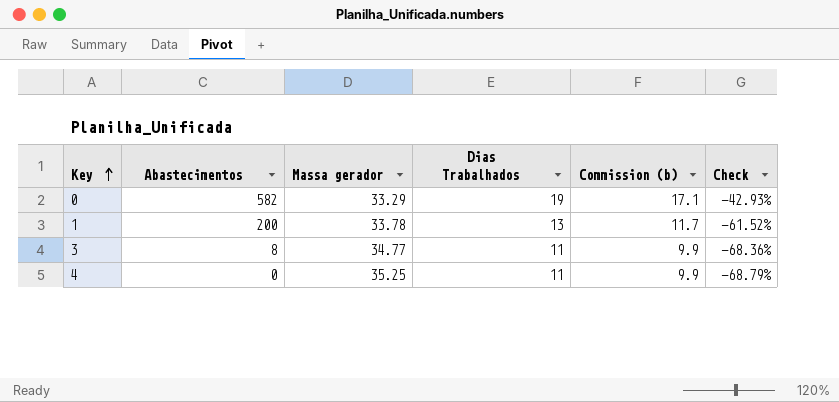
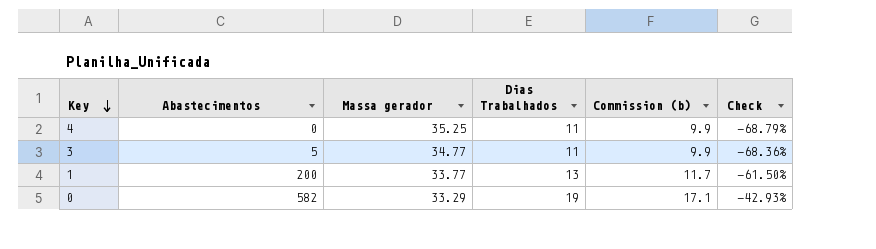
row order: Key ascending -> Key descending
3 | Abastecimentos: 8 -> 5
1 | Massa gerador: 33.78 -> 33.77
1 | Check: -61.52% -> -61.50%

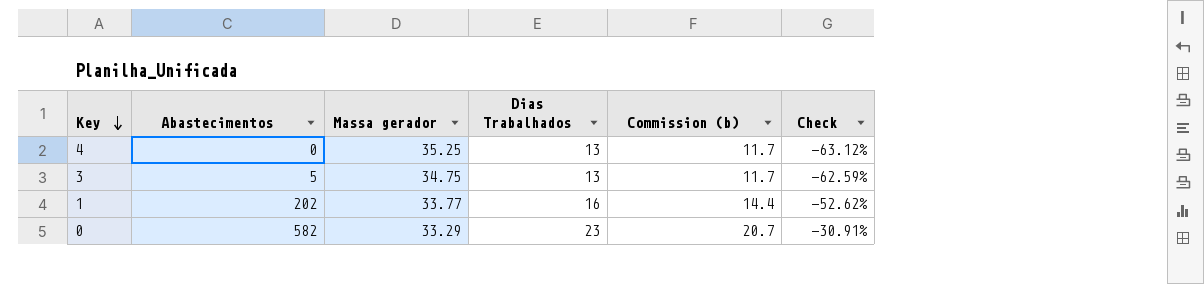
4 | Dias Trabalhados: 11 -> 13
4 | Commission (b): 9.9 -> 11.7
4 | Check: -68.79% -> -63.12%
3 | Massa gerador: 34.77 -> 34.75
3 | Dias Trabalhados: 11 -> 13
3 | Commission (b): 9.9 -> 11.7
3 | Check: -68.36% -> -62.59%
1 | Abastecimentos: 200 -> 202
1 | Dias Trabalhados: 13 -> 16
1 | Commission (b): 11.7 -> 14.4
1 | Check: -61.50% -> -52.62%
0 | Dias Trabalhados: 19 -> 23
0 | Commission (b): 17.1 -> 20.7
0 | Check: -42.93% -> -30.91%

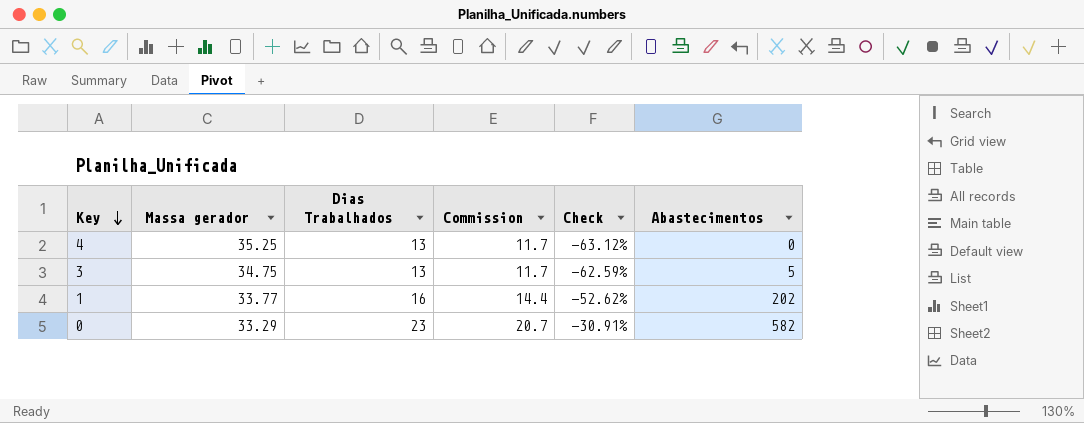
column name: Commission (b) -> Commission
column Abastecimentos | position: 2 -> 6

